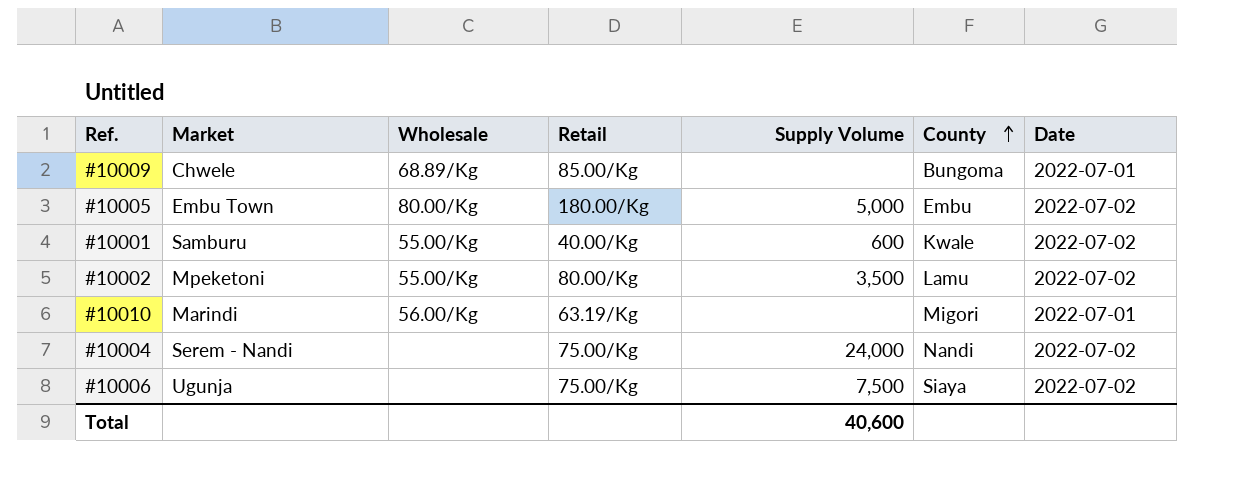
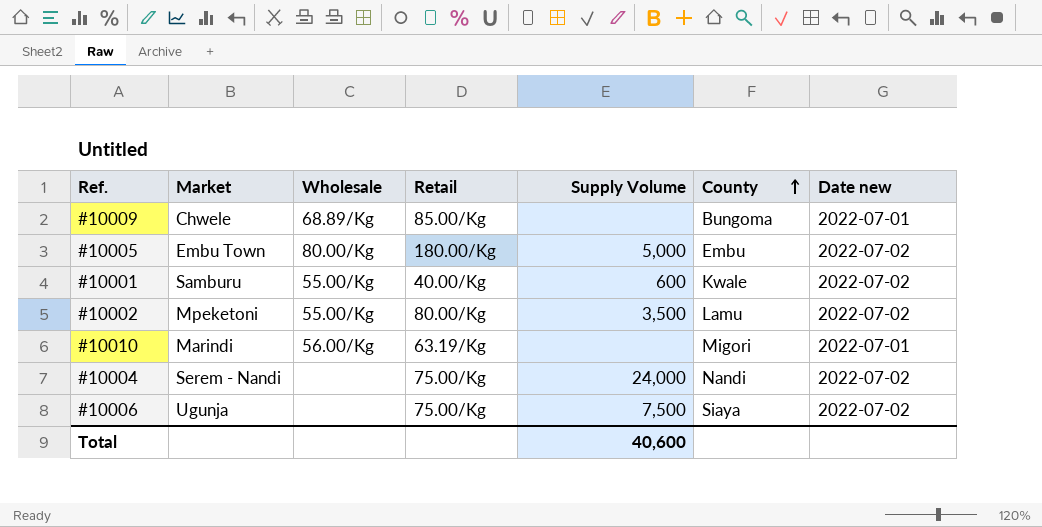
column name: Date -> Date new

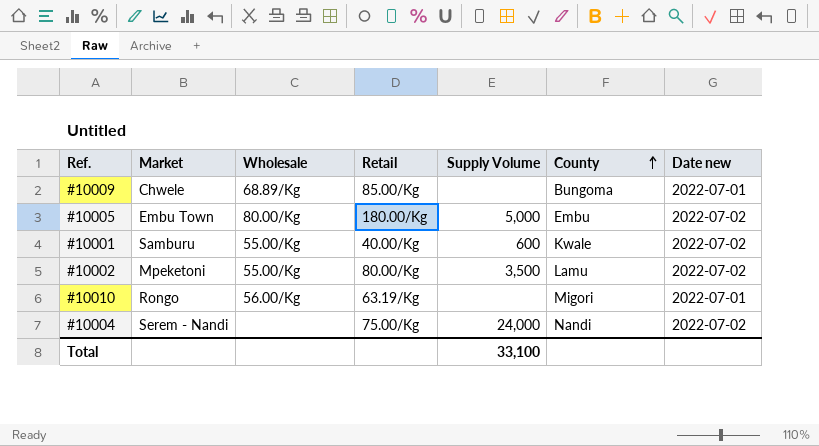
row #10006: Ugunja | none | 75.00/Kg | 7,500 | Siaya | 2022-07-02 -> none
#10010 | Market: Marindi -> Rongo
Total | Supply Volume: 40,600 -> 33,100

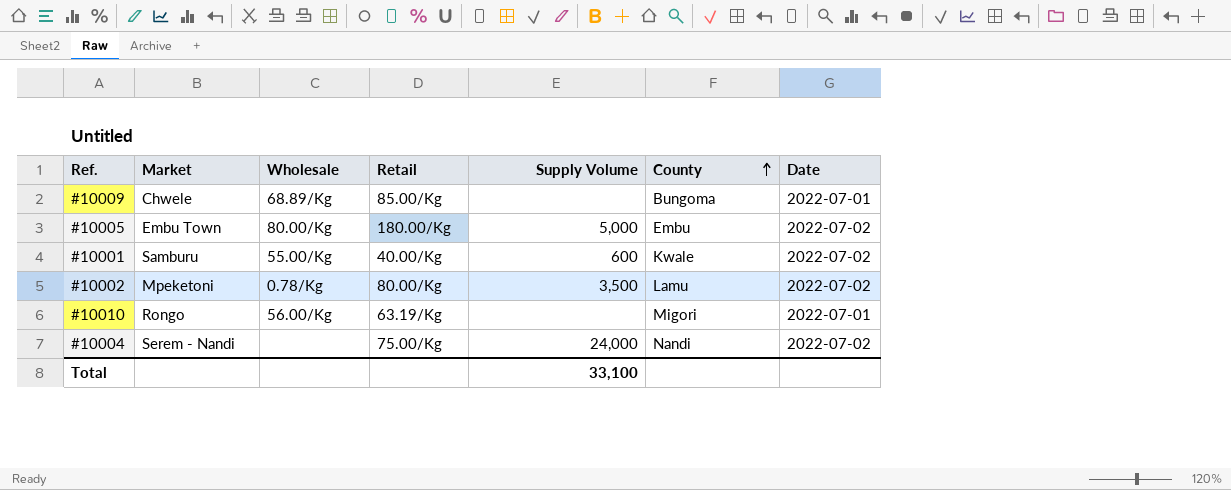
column name: Date new -> Date
#10002 | Wholesale: 55.00/Kg -> 0.78/Kg

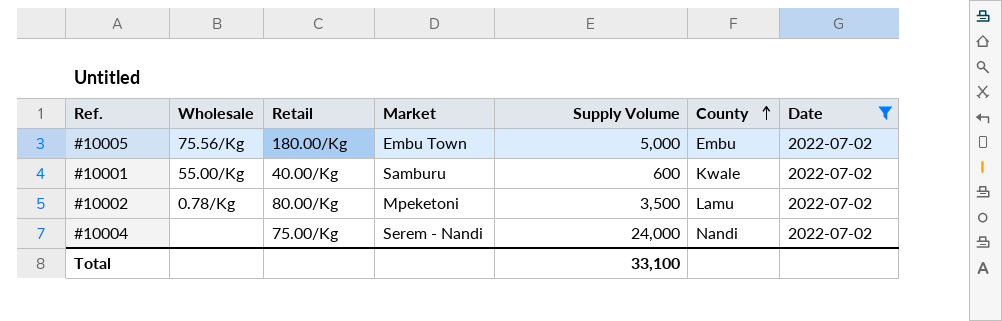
filter: none -> Date = 2022-07-02
column Market | position: 2 -> 4
#10005 | Wholesale: 80.00/Kg -> 75.56/Kg

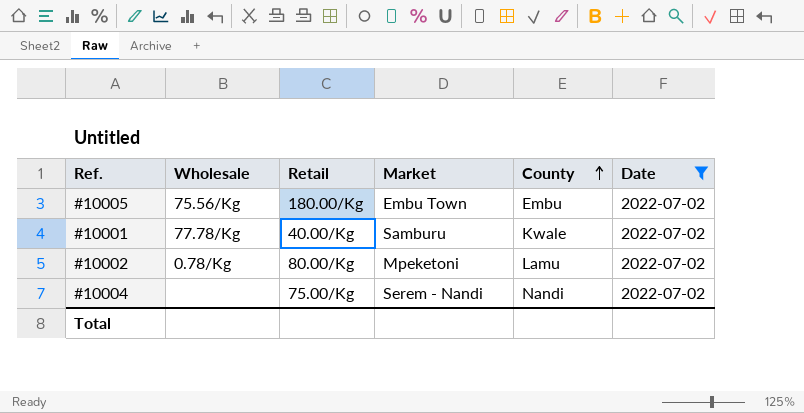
column Supply Volume | position: 5 -> none
#10001 | Wholesale: 55.00/Kg -> 77.78/Kg

